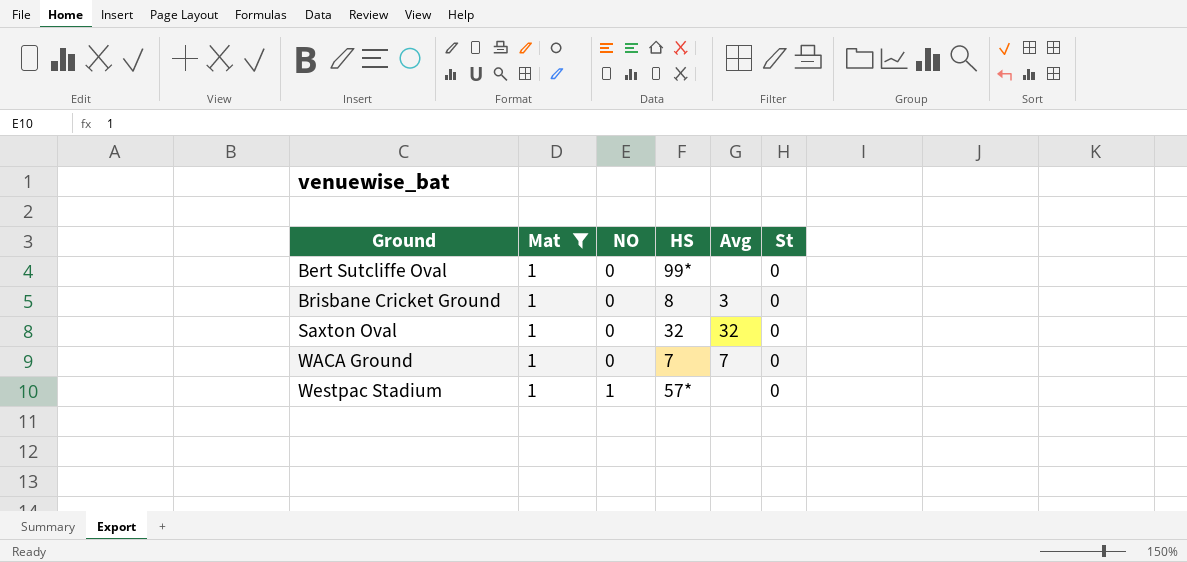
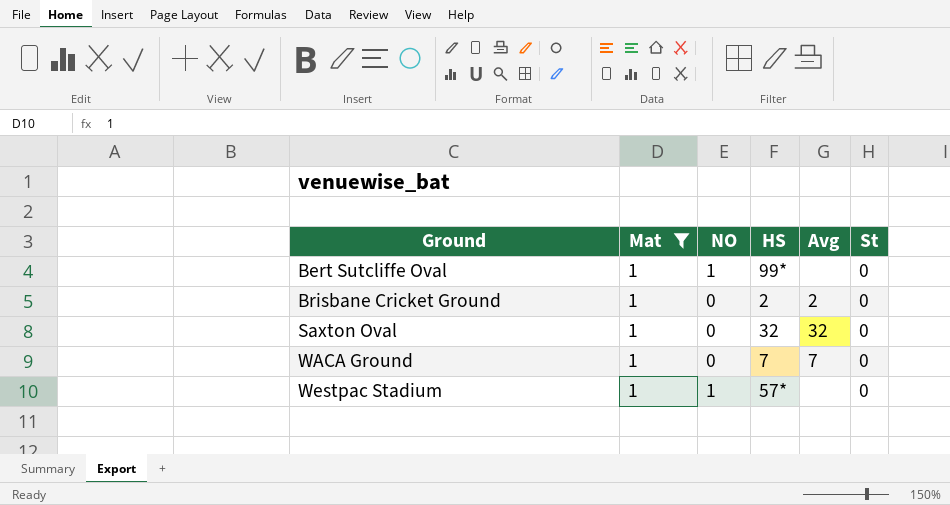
Bert Sutcliffe Oval | NO: 0 -> 1
Brisbane Cricket Ground | HS: 8 -> 2
Brisbane Cricket Ground | Avg: 3 -> 2

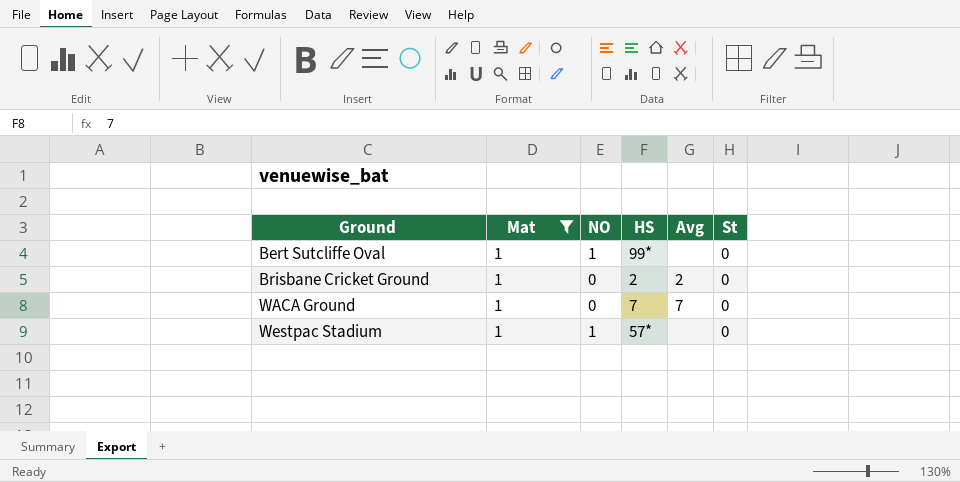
row Saxton Oval: 1 | 0 | 32 | 32 | 0 -> none

